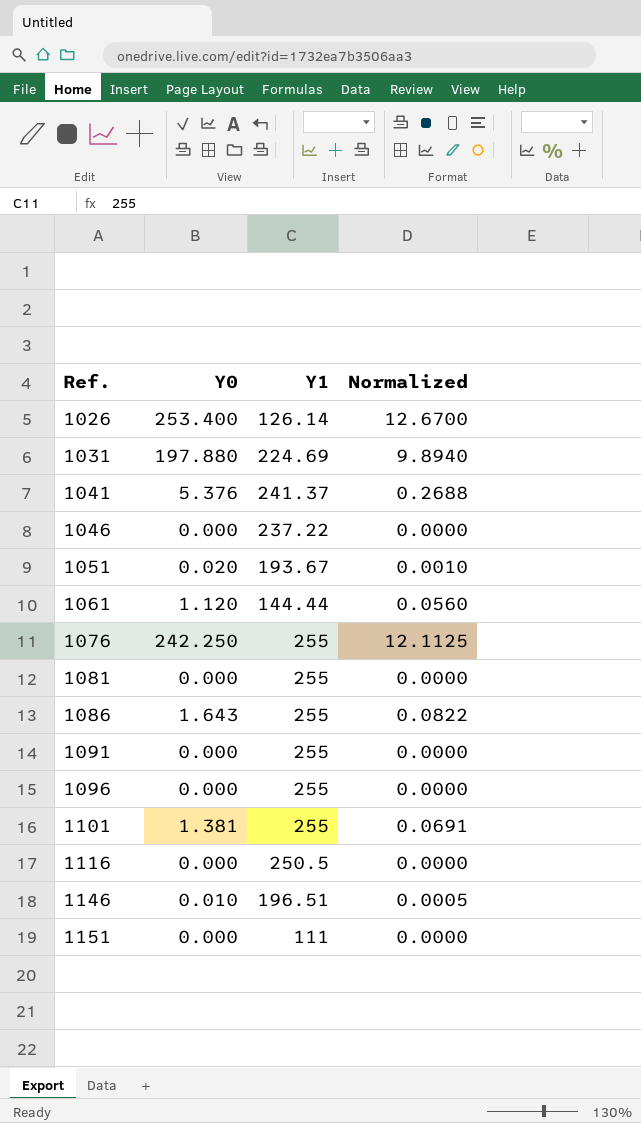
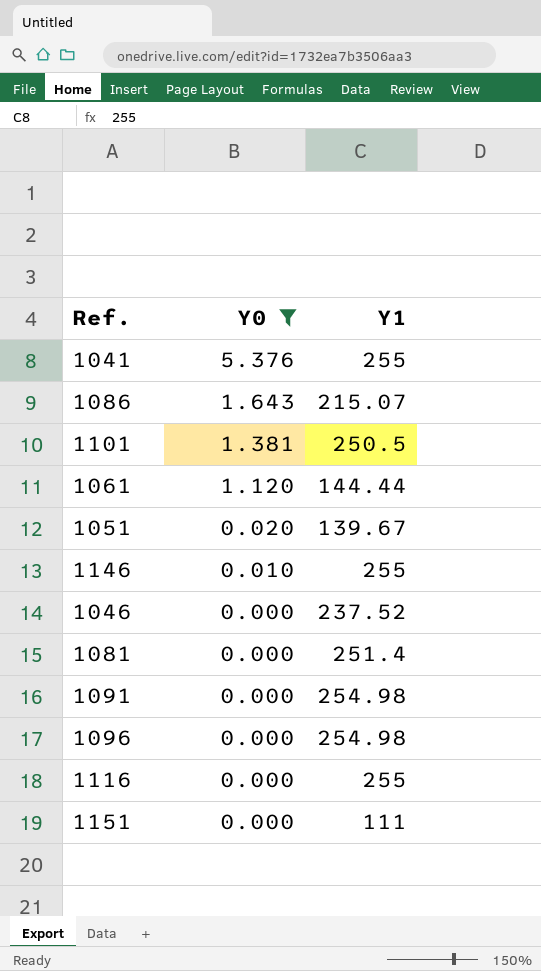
filter: none -> Y0 <= 5.376
row order: Ref. ascending -> Y0 descending
column Normalized | formula: [Y0] * 0.05 -> none
1041 | Y1: 241.37 -> 255
1086 | Y1: 255 -> 215.07
1101 | Y1: 255 -> 250.5
1051 | Y1: 193.67 -> 139.67
1146 | Y1: 196.51 -> 255
1046 | Y1: 237.22 -> 237.52
1081 | Y1: 255 -> 251.4
1091 | Y1: 255 -> 254.98
1096 | Y1: 255 -> 254.98
1116 | Y1: 250.5 -> 255

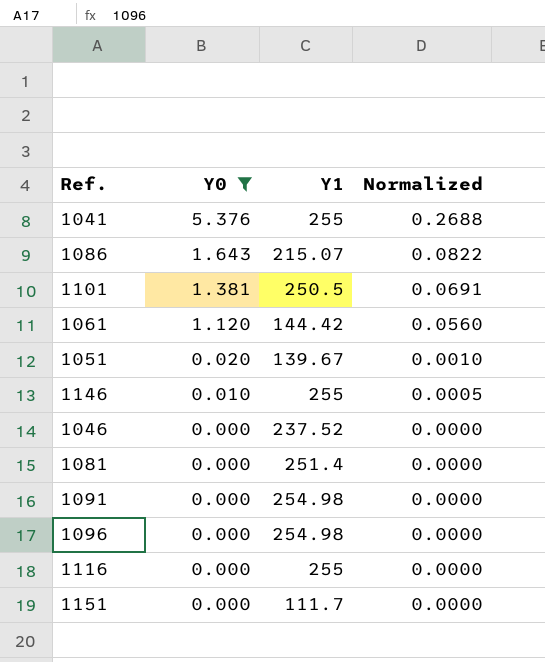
column Normalized | formula: none -> [Y0] * 0.05
1061 | Y1: 144.44 -> 144.42
1151 | Y1: 111 -> 111.7

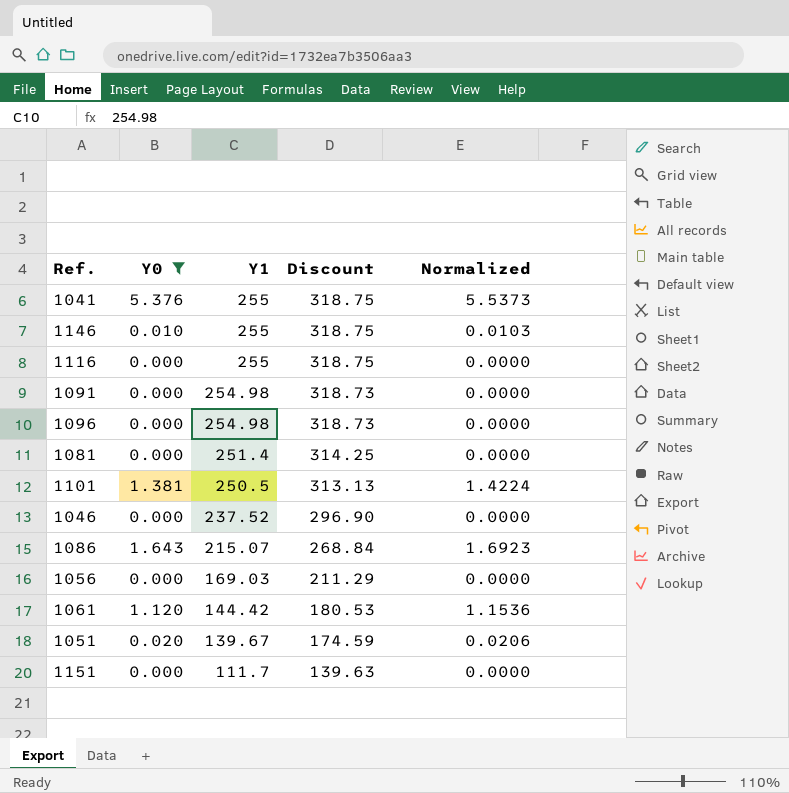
row order: Y0 descending -> Y1 descending
column Discount | formula: none -> [Y1] * 1.25
column Normalized | formula: [Y0] * 0.05 -> [Y0] * 1.03
row 1056: none -> 0.000 | 169.03 | 211.29 | 0.0000

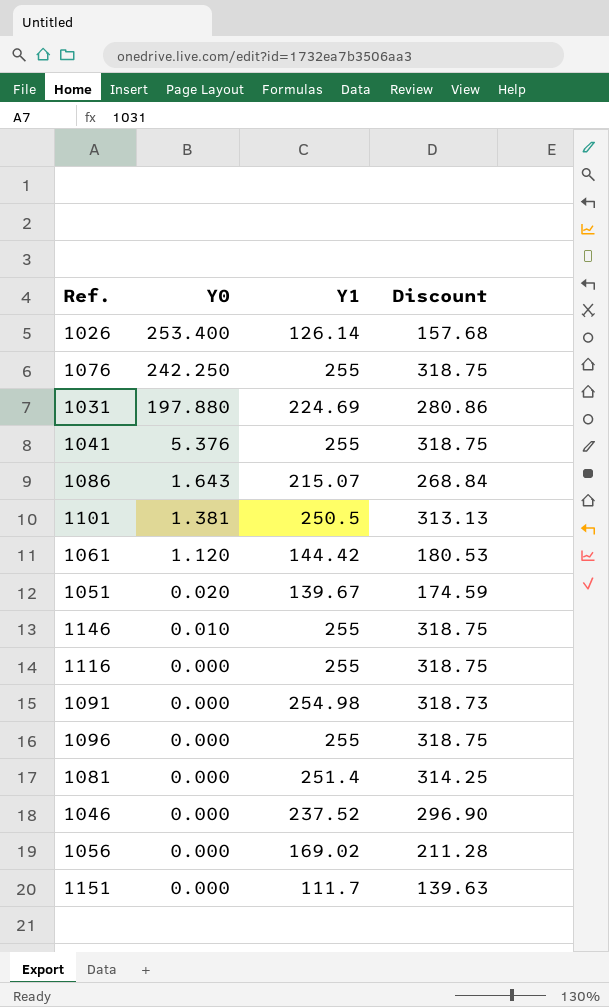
filter: Y0 <= 5.376 -> none
row order: Y1 descending -> Y0 descending
column Normalized | formula: [Y0] * 1.03 -> none
1096 | Y1: 254.98 -> 255
1096 | Discount: 318.73 -> 318.75
1056 | Y1: 169.03 -> 169.02
1056 | Discount: 211.29 -> 211.28

